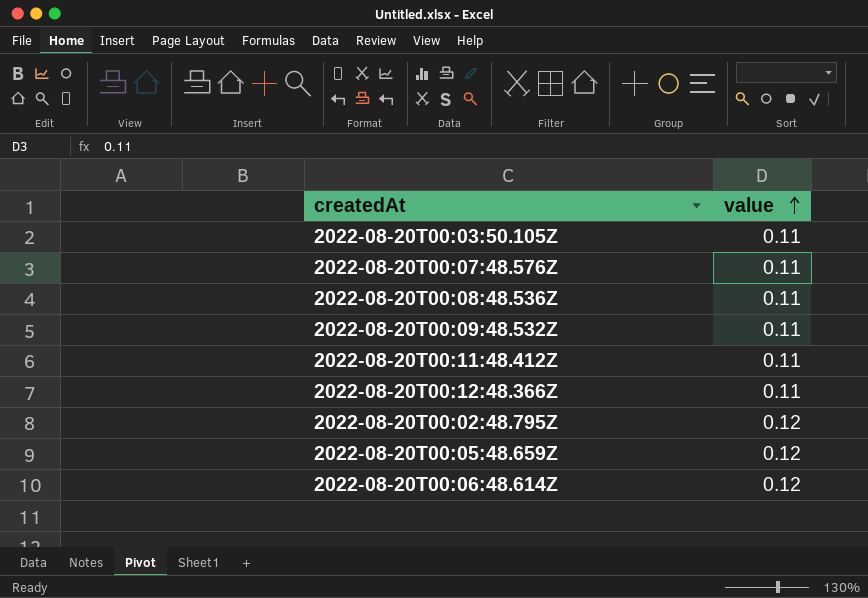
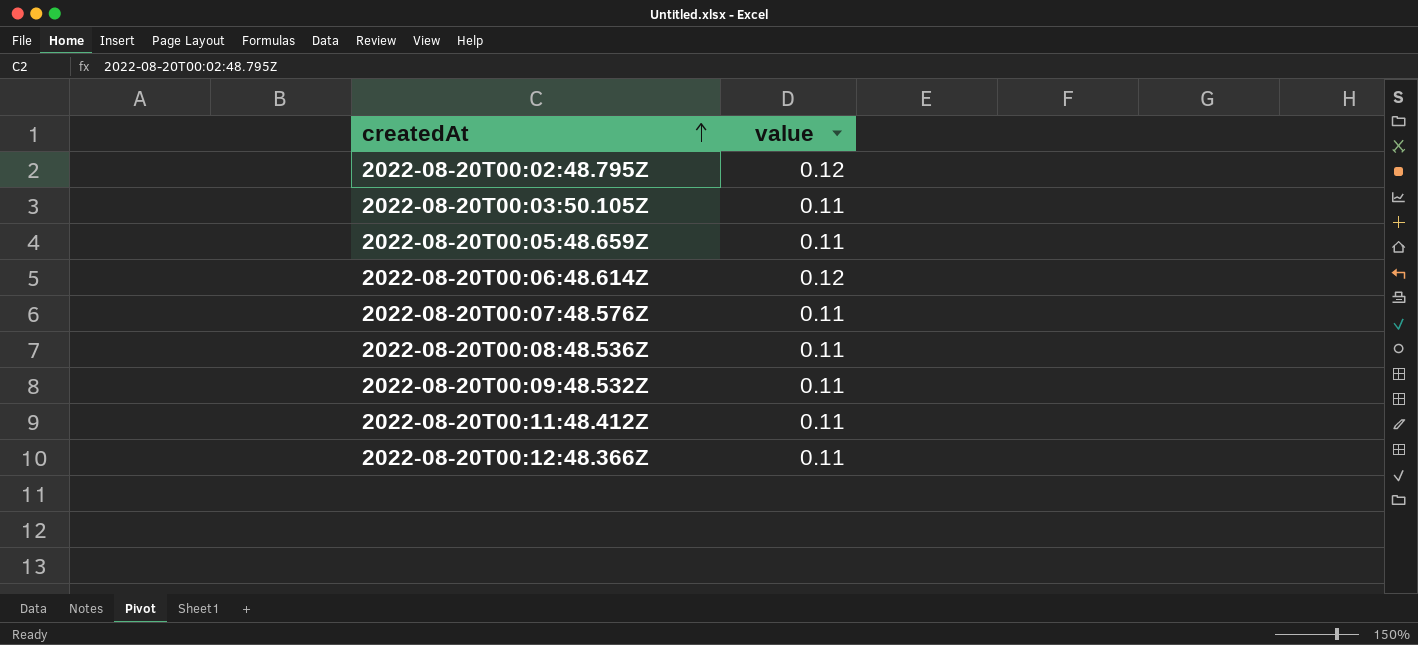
row order: value ascending -> createdAt ascending
2022-08-20T00:05:48.659Z | value: 0.12 -> 0.11

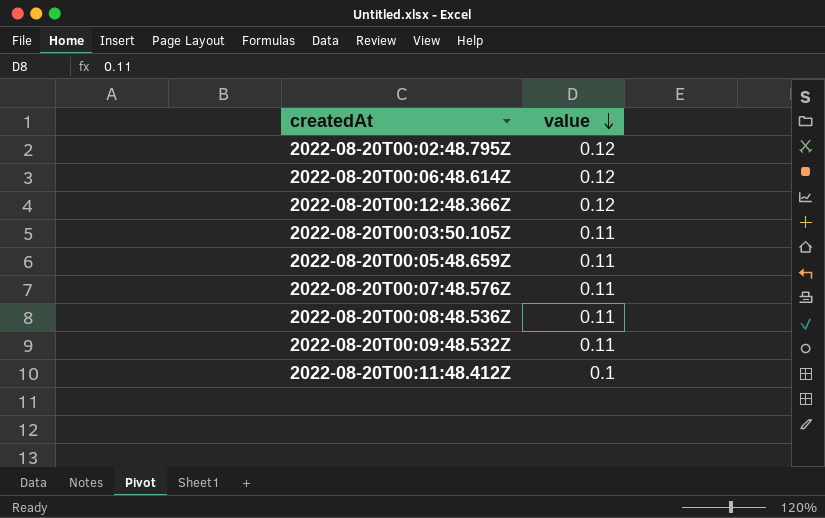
row order: createdAt ascending -> value descending
2022-08-20T00:12:48.366Z | value: 0.11 -> 0.12
2022-08-20T00:11:48.412Z | value: 0.11 -> 0.1

